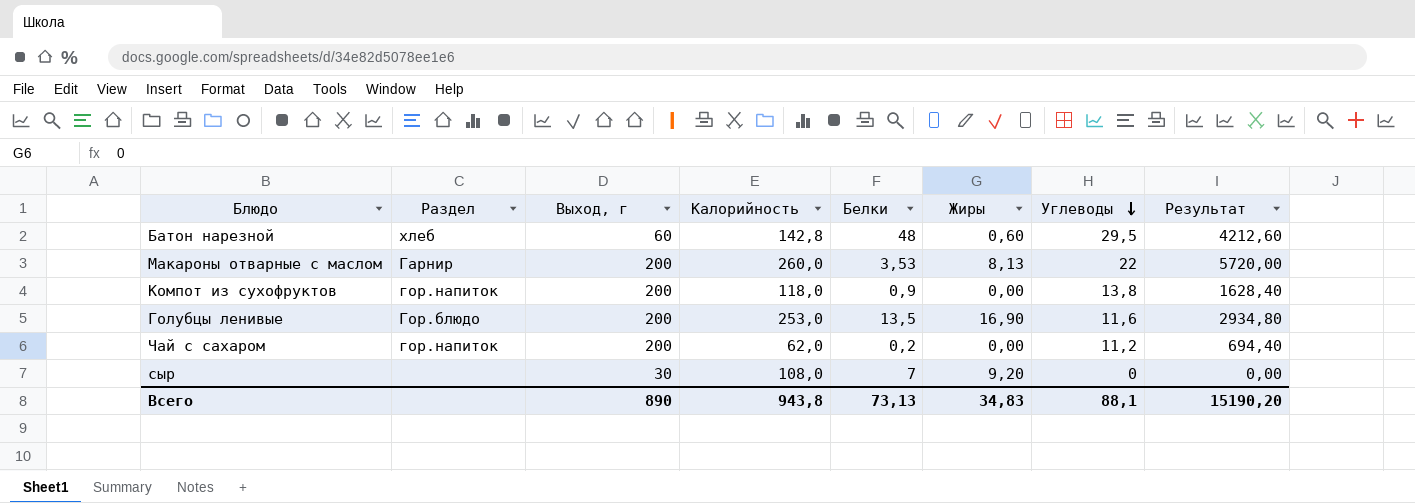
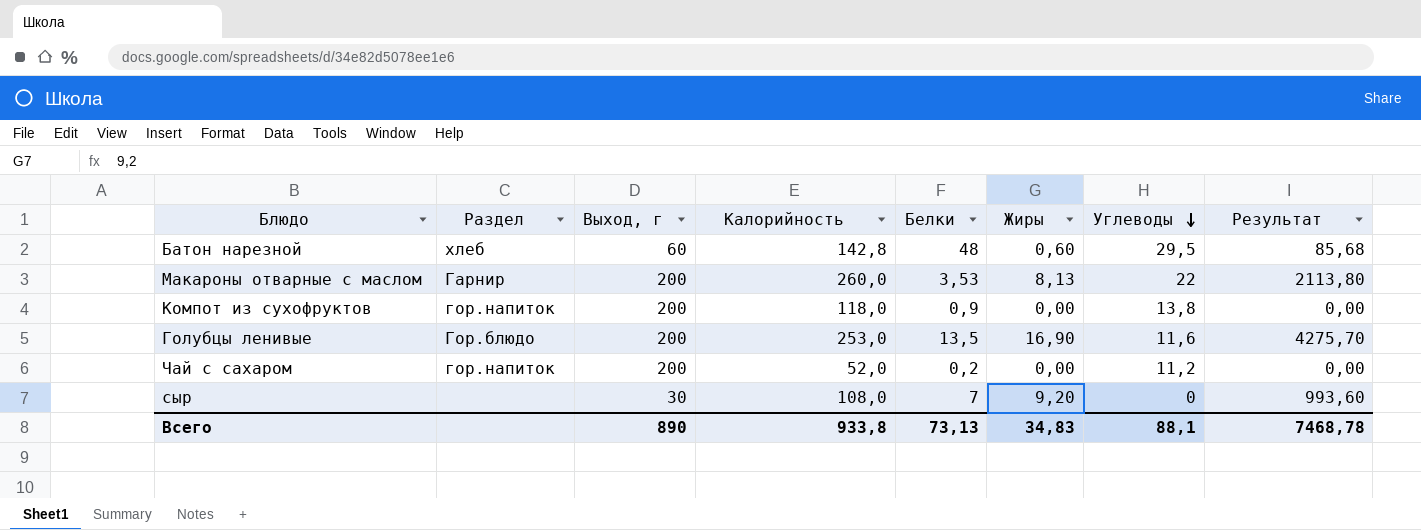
column Результат | formula: [Калорийность] * [Углеводы] -> [Калорийность] * [Жиры]
Чай с сахаром | Калорийность: 62,0 -> 52,0
Всего | Калорийность: 943,8 -> 933,8
Всего | Результат: 15190,20 -> 7468,78

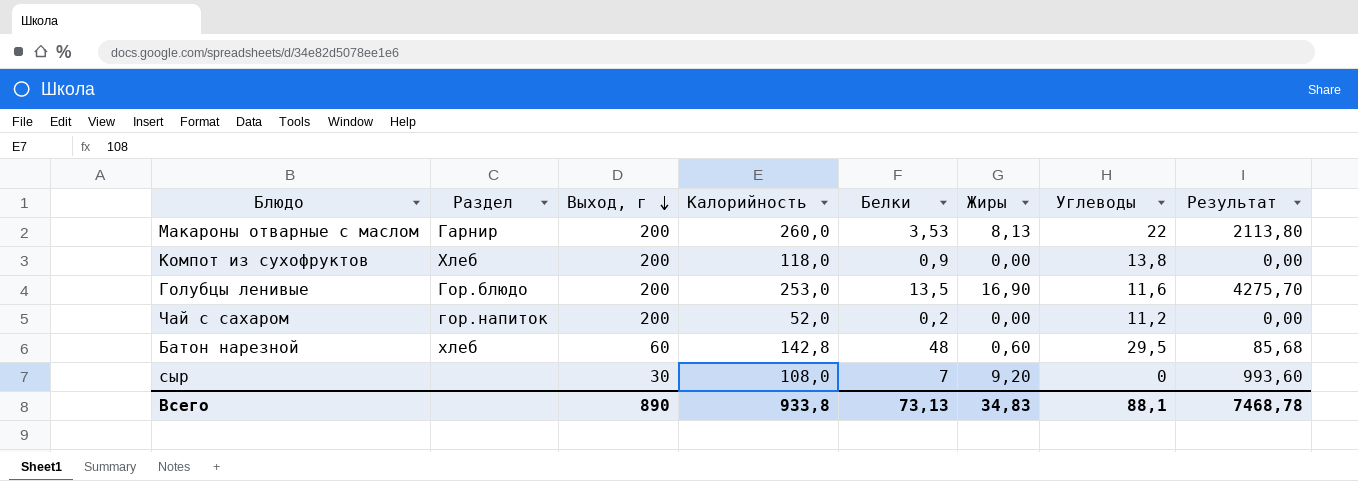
row order: Углеводы descending -> Выход, г descending
Компот из сухофруктов | Раздел: гор.напиток -> Хлеб

